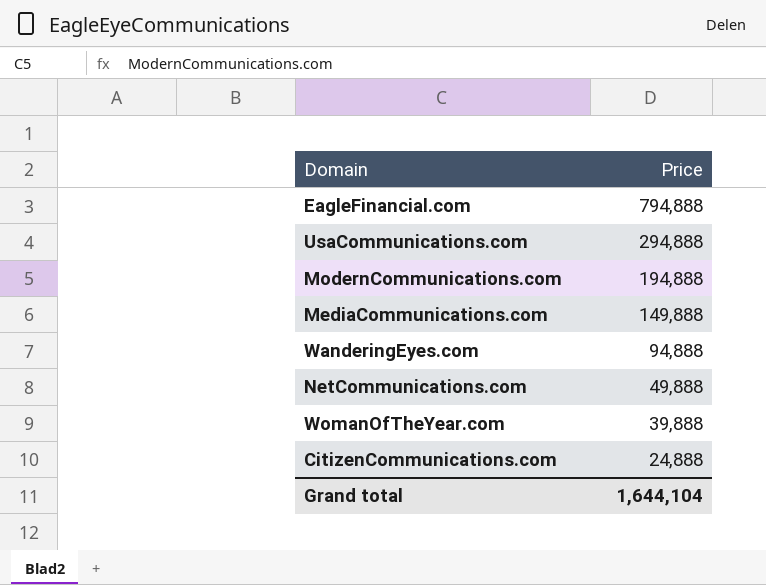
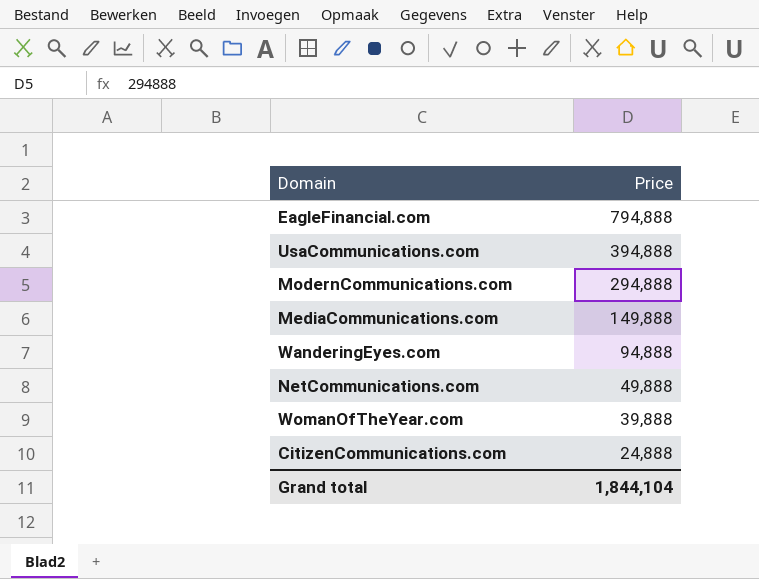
UsaCommunications.com | Price: 294,888 -> 394,888
ModernCommunications.com | Price: 194,888 -> 294,888
Grand total | Price: 1,644,104 -> 1,844,104

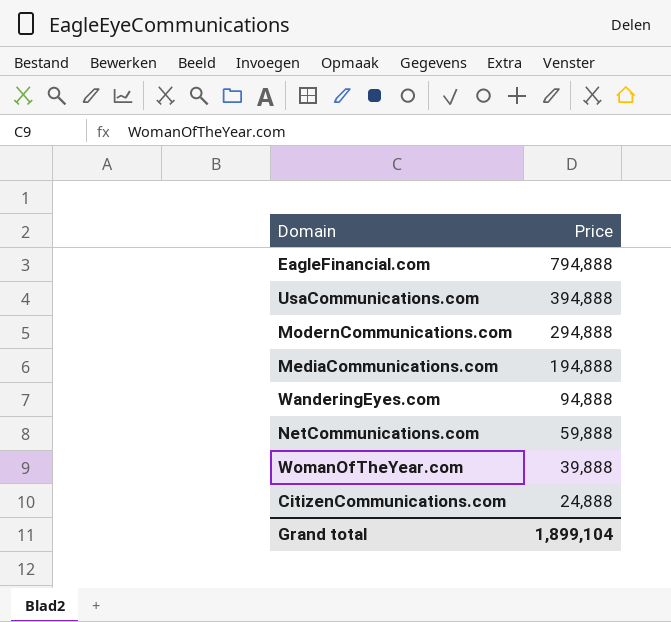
MediaCommunications.com | Price: 149,888 -> 194,888
NetCommunications.com | Price: 49,888 -> 59,888
Grand total | Price: 1,844,104 -> 1,899,104

